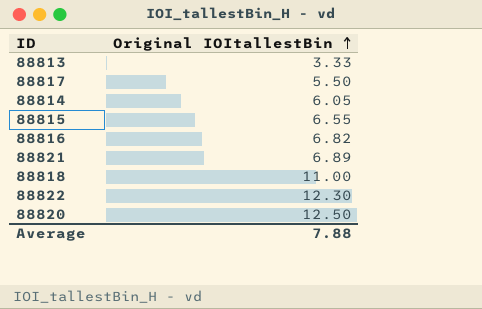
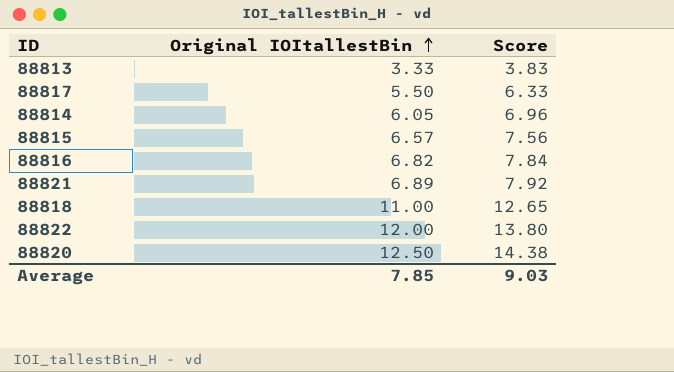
column Score | formula: none -> [Original IOItallestBin] * 1.15
88815 | Original IOItallestBin: 6.55 -> 6.57
88822 | Original IOItallestBin: 12.30 -> 12.00
Average | Original IOItallestBin: 7.88 -> 7.85

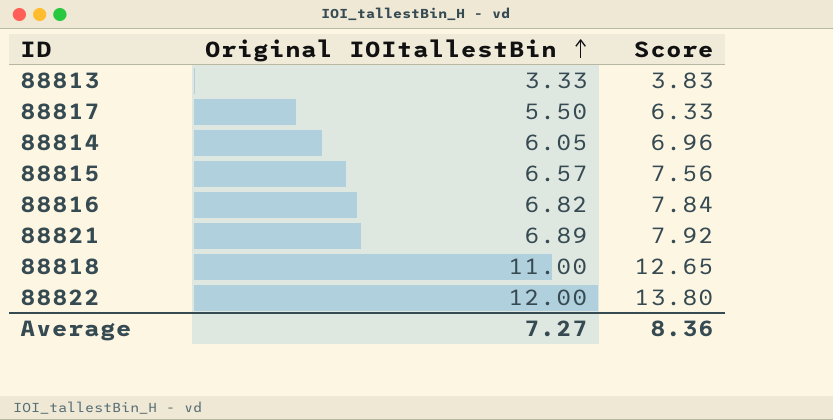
row 88820: 12.50 | 14.38 -> none
Average | Original IOItallestBin: 7.85 -> 7.27
Average | Score: 9.03 -> 8.36

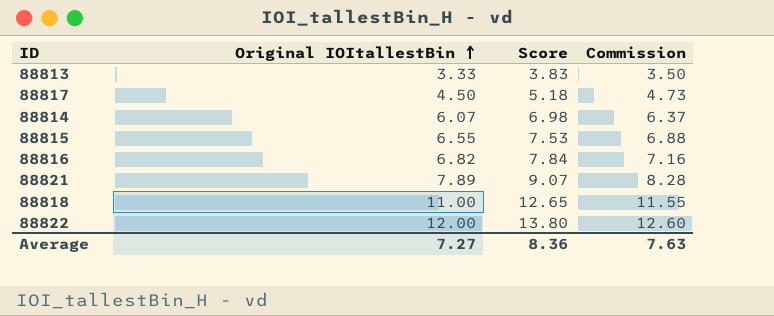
column Commission | formula: none -> [Original IOItallestBin] * 1.05
88817 | Original IOItallestBin: 5.50 -> 4.50
88817 | Score: 6.33 -> 5.18
88814 | Original IOItallestBin: 6.05 -> 6.07
88814 | Score: 6.96 -> 6.98
88815 | Original IOItallestBin: 6.57 -> 6.55
88815 | Score: 7.56 -> 7.53
88821 | Original IOItallestBin: 6.89 -> 7.89
88821 | Score: 7.92 -> 9.07

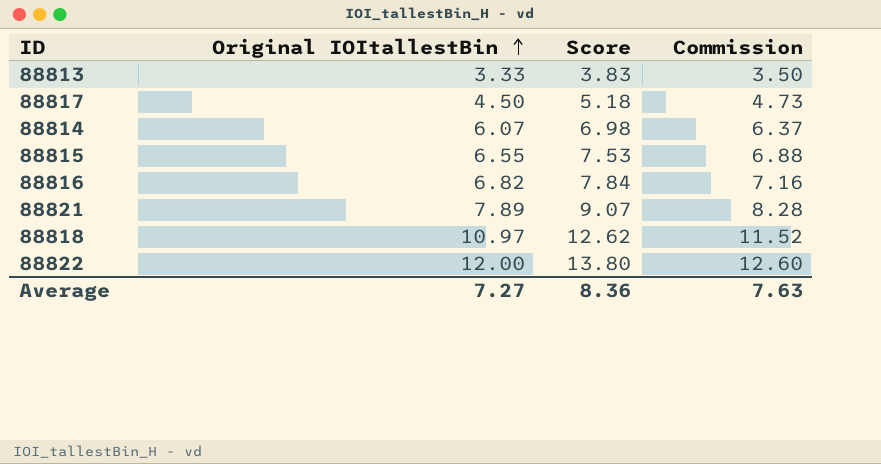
88818 | Original IOItallestBin: 11.00 -> 10.97
88818 | Score: 12.65 -> 12.62
88818 | Commission: 11.55 -> 11.52

